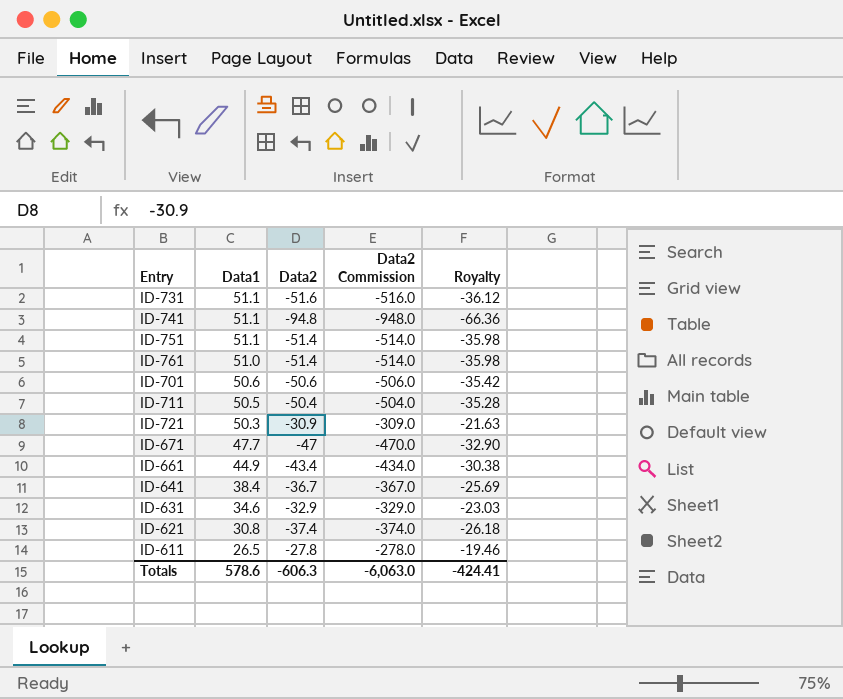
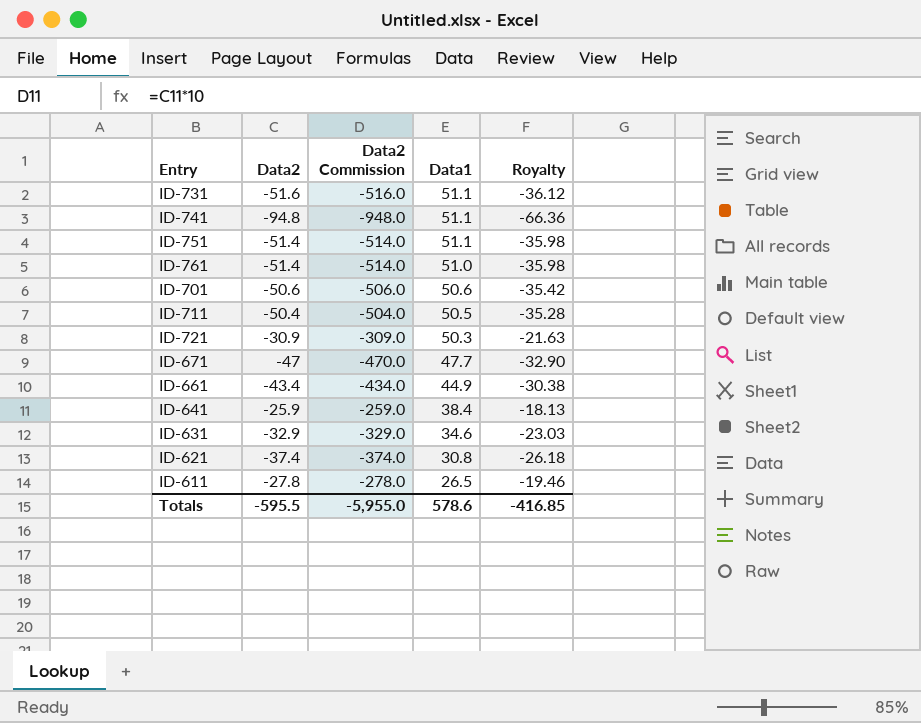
column Data1 | position: 2 -> 4
ID-641 | Data2: -36.7 -> -25.9
ID-641 | Data2 Commission: -367.0 -> -259.0
ID-641 | Royalty: -25.69 -> -18.13
Totals | Data2: -606.3 -> -595.5
Totals | Data2 Commission: -6,063.0 -> -5,955.0
Totals | Royalty: -424.41 -> -416.85

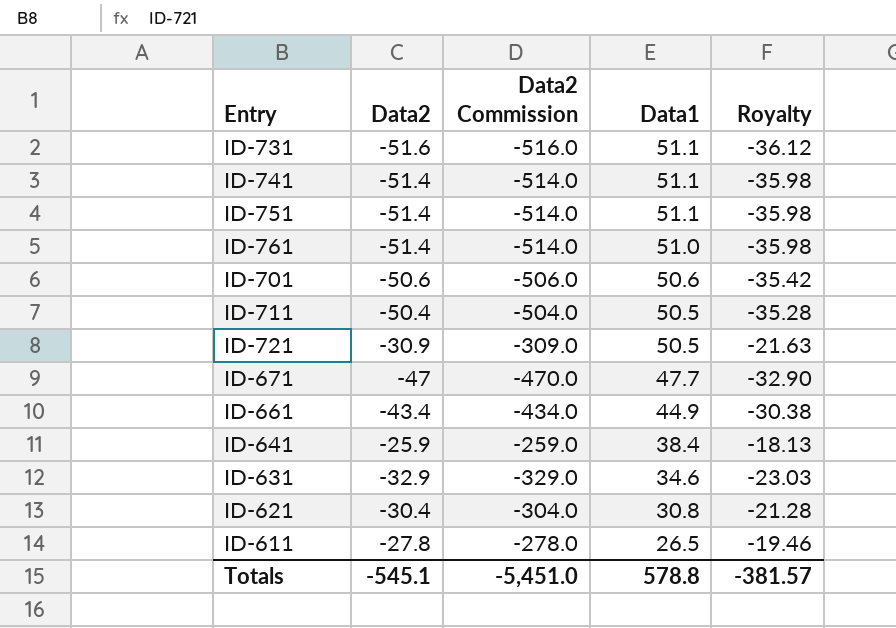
ID-741 | Data2: -94.8 -> -51.4
ID-741 | Data2 Commission: -948.0 -> -514.0
ID-741 | Royalty: -66.36 -> -35.98
ID-721 | Data1: 50.3 -> 50.5
ID-621 | Data2: -37.4 -> -30.4
ID-621 | Data2 Commission: -374.0 -> -304.0
ID-621 | Royalty: -26.18 -> -21.28
Totals | Data2: -595.5 -> -545.1
Totals | Data2 Commission: -5,955.0 -> -5,451.0
Totals | Data1: 578.6 -> 578.8
Totals | Royalty: -416.85 -> -381.57

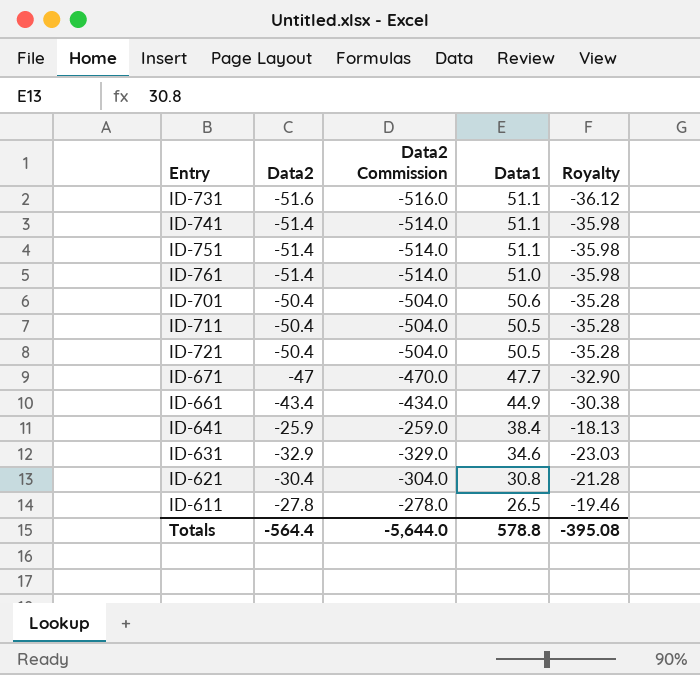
ID-701 | Data2: -50.6 -> -50.4
ID-701 | Data2 Commission: -506.0 -> -504.0
ID-701 | Royalty: -35.42 -> -35.28
ID-721 | Data2: -30.9 -> -50.4
ID-721 | Data2 Commission: -309.0 -> -504.0
ID-721 | Royalty: -21.63 -> -35.28
Totals | Data2: -545.1 -> -564.4
Totals | Data2 Commission: -5,451.0 -> -5,644.0
Totals | Royalty: -381.57 -> -395.08

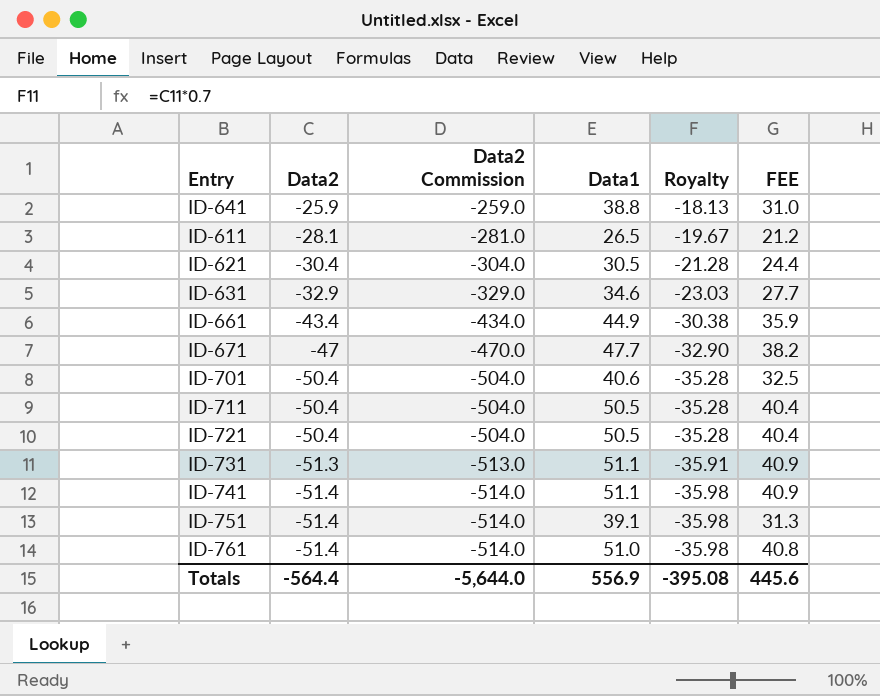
row order: Data1 descending -> Data2 descending
column FEE | formula: none -> [Data1] * 0.8
ID-641 | Data1: 38.4 -> 38.8
ID-611 | Data2: -27.8 -> -28.1
ID-611 | Data2 Commission: -278.0 -> -281.0
ID-611 | Royalty: -19.46 -> -19.67
ID-621 | Data1: 30.8 -> 30.5
ID-701 | Data1: 50.6 -> 40.6
ID-731 | Data2: -51.6 -> -51.3
ID-731 | Data2 Commission: -516.0 -> -513.0
ID-731 | Royalty: -36.12 -> -35.91
ID-751 | Data1: 51.1 -> 39.1
Totals | Data1: 578.8 -> 556.9

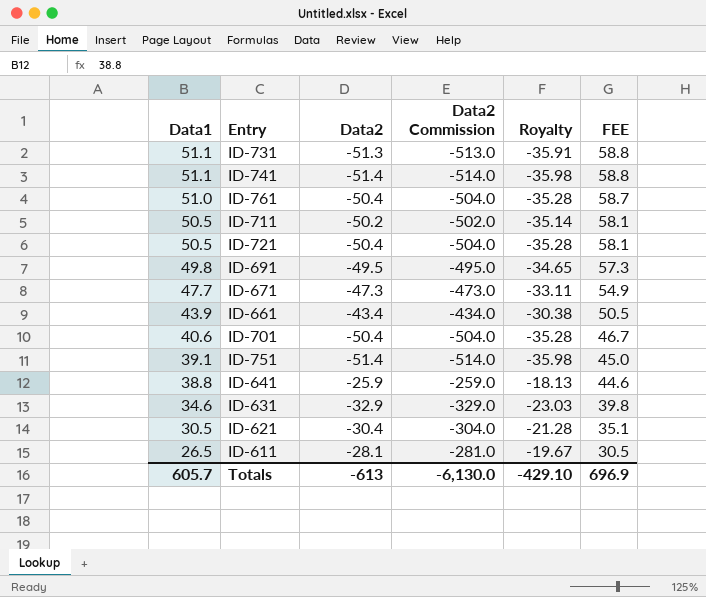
row order: Data2 descending -> Data1 descending
column Data1 | position: 4 -> 1
column FEE | formula: [Data1] * 0.8 -> [Data1] * 1.15
ID-761 | Data2: -51.4 -> -50.4
ID-761 | Data2 Commission: -514.0 -> -504.0
ID-761 | Royalty: -35.98 -> -35.28
ID-711 | Data2: -50.4 -> -50.2
ID-711 | Data2 Commission: -504.0 -> -502.0
ID-711 | Royalty: -35.28 -> -35.14
row ID-691: none -> 49.8 | -49.5 | -495.0 | -34.65 | 57.3
ID-671 | Data2: -47 -> -47.3
ID-671 | Data2 Commission: -470.0 -> -473.0
ID-671 | Royalty: -32.90 -> -33.11
ID-661 | Data1: 44.9 -> 43.9
Totals | Data1: 556.9 -> 605.7
Totals | Data2: -564.4 -> -613
Totals | Data2 Commission: -5,644.0 -> -6,130.0
Totals | Royalty: -395.08 -> -429.10
Totals | FEE: 445.6 -> 696.9

